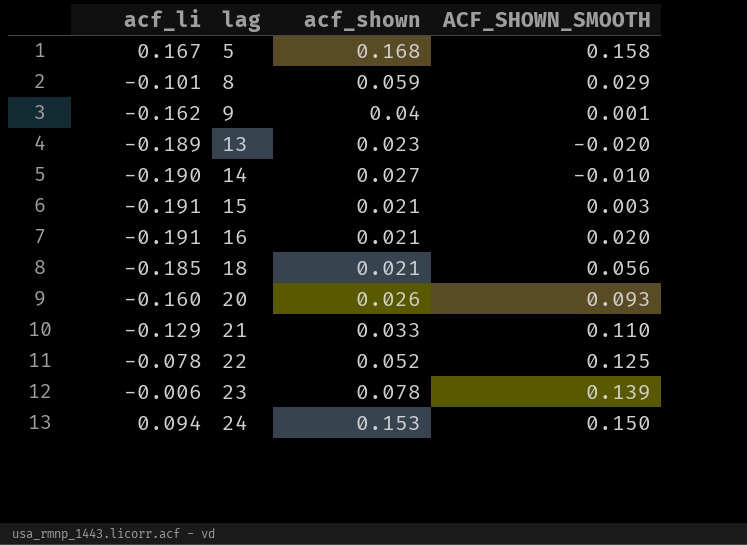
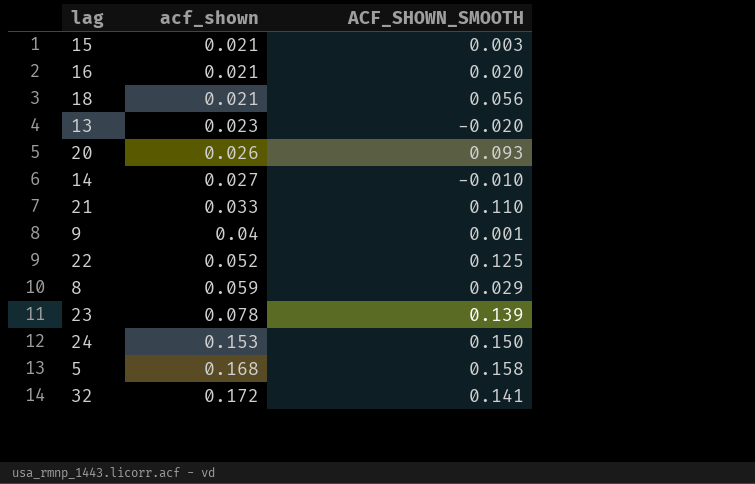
row order: lag ascending -> acf_shown ascending
column acf_li | position: 1 -> none
row 32: none -> 0.172 | 0.141

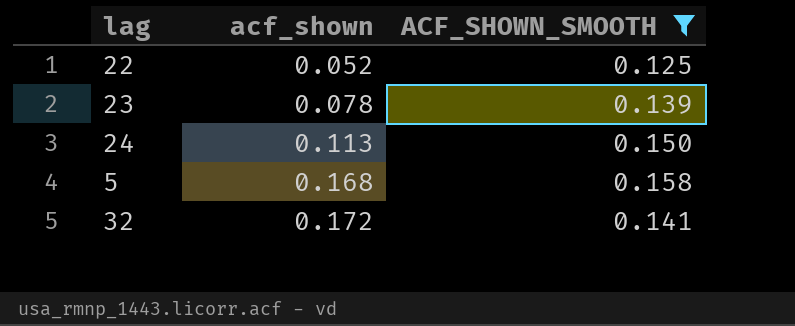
filter: none -> ACF_SHOWN_SMOOTH >= 0.125
24 | acf_shown: 0.153 -> 0.113

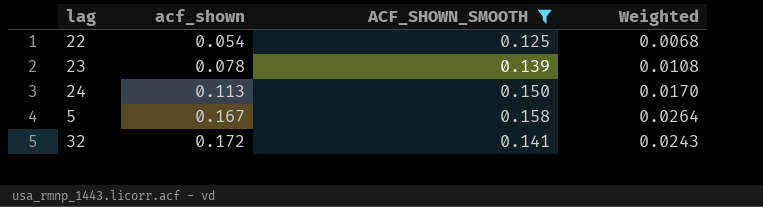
column Weighted | formula: none -> [acf_shown] * [ACF_SHOWN_SMOOTH]
22 | acf_shown: 0.052 -> 0.054
5 | acf_shown: 0.168 -> 0.167

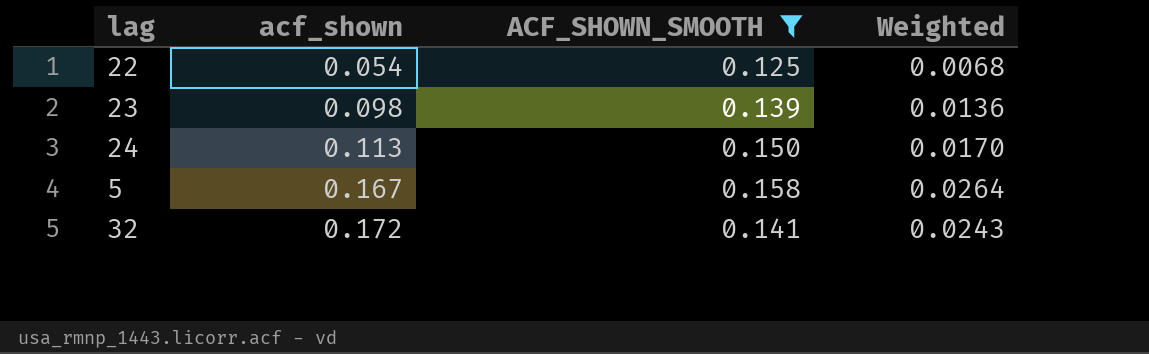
23 | acf_shown: 0.078 -> 0.098
23 | Weighted: 0.0108 -> 0.0136

